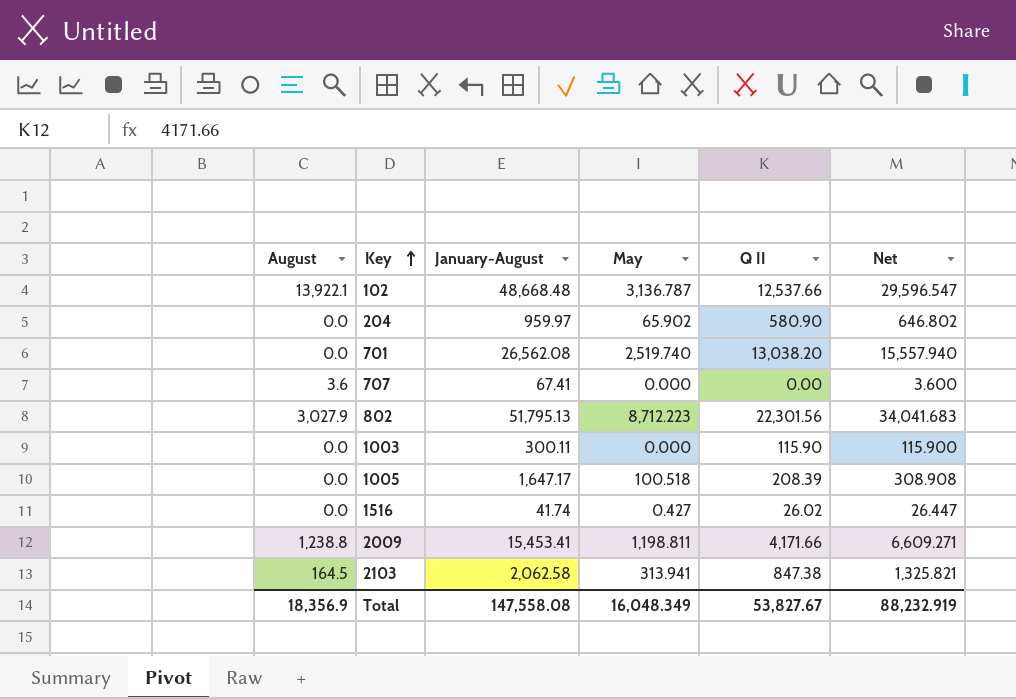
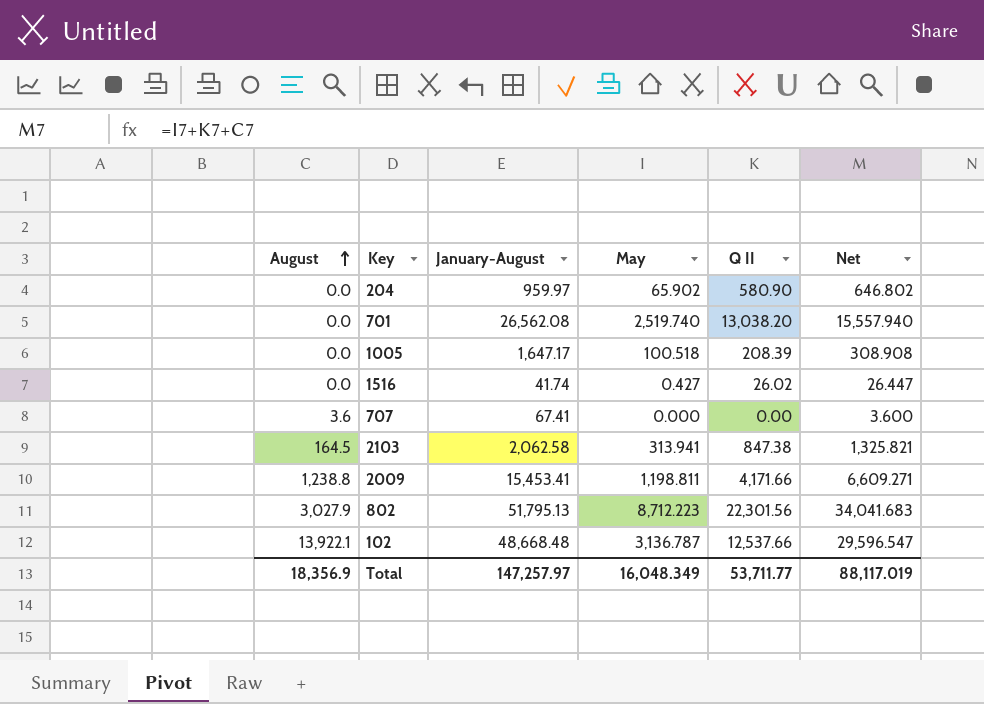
row order: Key ascending -> August ascending
row 1003: 0.0 | 300.11 | 0.000 | 115.90 | 115.900 -> none
Total | January-August: 147,558.08 -> 147,257.97
Total | Q II: 53,827.67 -> 53,711.77
Total | Net: 88,232.919 -> 88,117.019

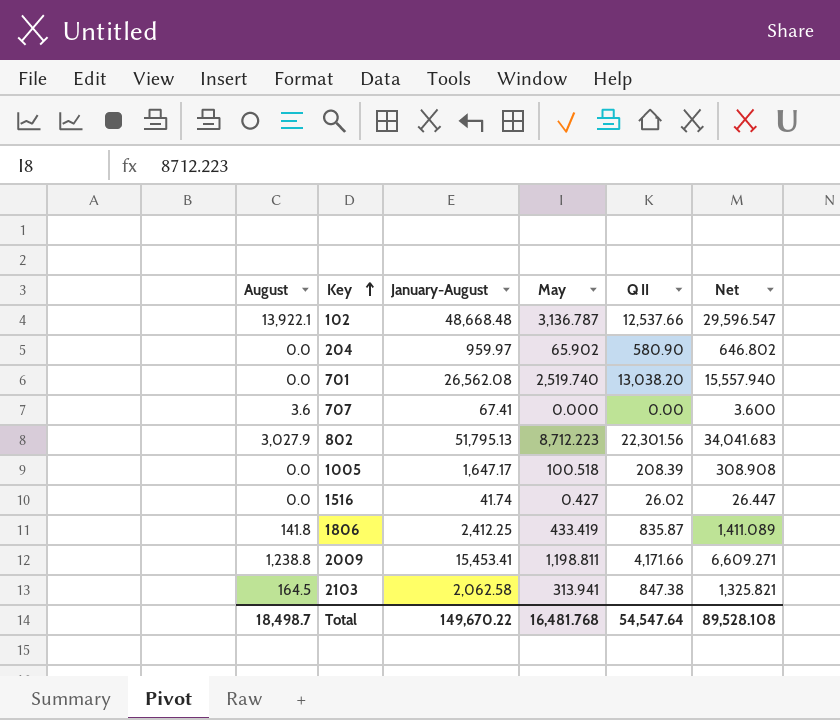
row order: August ascending -> Key ascending
row 1806: none -> 141.8 | 2,412.25 | 433.419 | 835.87 | 1,411.089
Total | August: 18,356.9 -> 18,498.7
Total | January-August: 147,257.97 -> 149,670.22
Total | May: 16,048.349 -> 16,481.768
Total | Q II: 53,711.77 -> 54,547.64
Total | Net: 88,117.019 -> 89,528.108

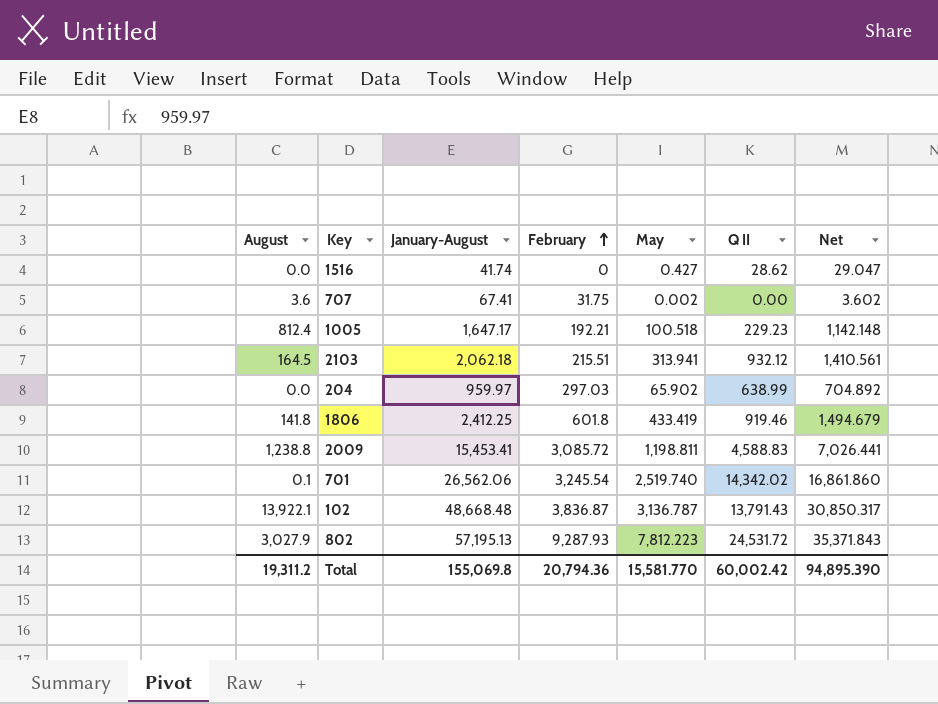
row order: Key ascending -> February ascending
column February | position: none -> 4
1516 | Q II: 26.02 -> 28.62
1516 | Net: 26.447 -> 29.047
707 | May: 0.000 -> 0.002
707 | Net: 3.600 -> 3.602
1005 | August: 0.0 -> 812.4
1005 | Q II: 208.39 -> 229.23
1005 | Net: 308.908 -> 1,142.148
2103 | January-August: 2,062.58 -> 2,062.18
2103 | Q II: 847.38 -> 932.12
2103 | Net: 1,325.821 -> 1,410.561
204 | Q II: 580.90 -> 638.99
204 | Net: 646.802 -> 704.892
1806 | Q II: 835.87 -> 919.46
1806 | Net: 1,411.089 -> 1,494.679
2009 | Q II: 4,171.66 -> 4,588.83
2009 | Net: 6,609.271 -> 7,026.441
701 | August: 0.0 -> 0.1
701 | January-August: 26,562.08 -> 26,562.06
701 | Q II: 13,038.20 -> 14,342.02
701 | Net: 15,557.940 -> 16,861.860
102 | Q II: 12,537.66 -> 13,791.43
102 | Net: 29,596.547 -> 30,850.317
802 | January-August: 51,795.13 -> 57,195.13
802 | May: 8,712.223 -> 7,812.223
802 | Q II: 22,301.56 -> 24,531.72
802 | Net: 34,041.683 -> 35,371.843
Total | August: 18,498.7 -> 19,311.2
Total | January-August: 149,670.22 -> 155,069.8
Total | May: 16,481.768 -> 15,581.770
Total | Q II: 54,547.64 -> 60,002.42
Total | Net: 89,528.108 -> 94,895.390

